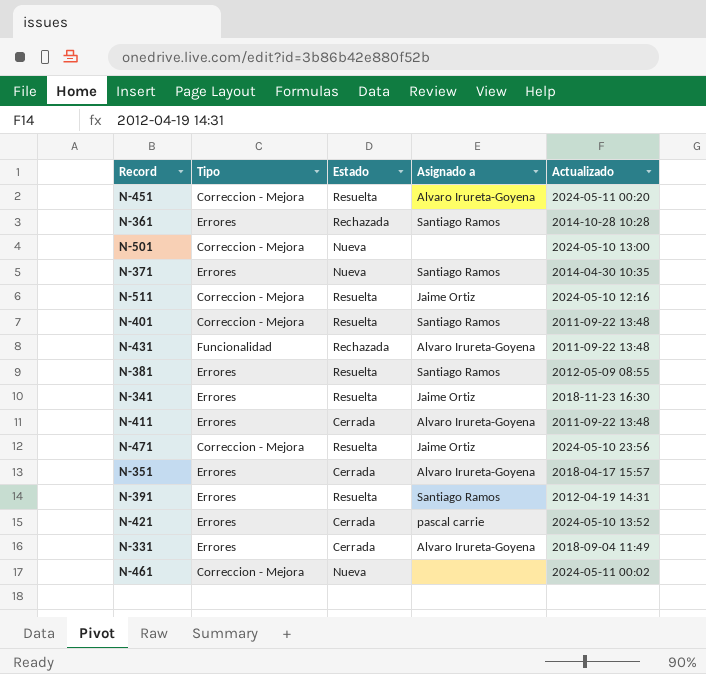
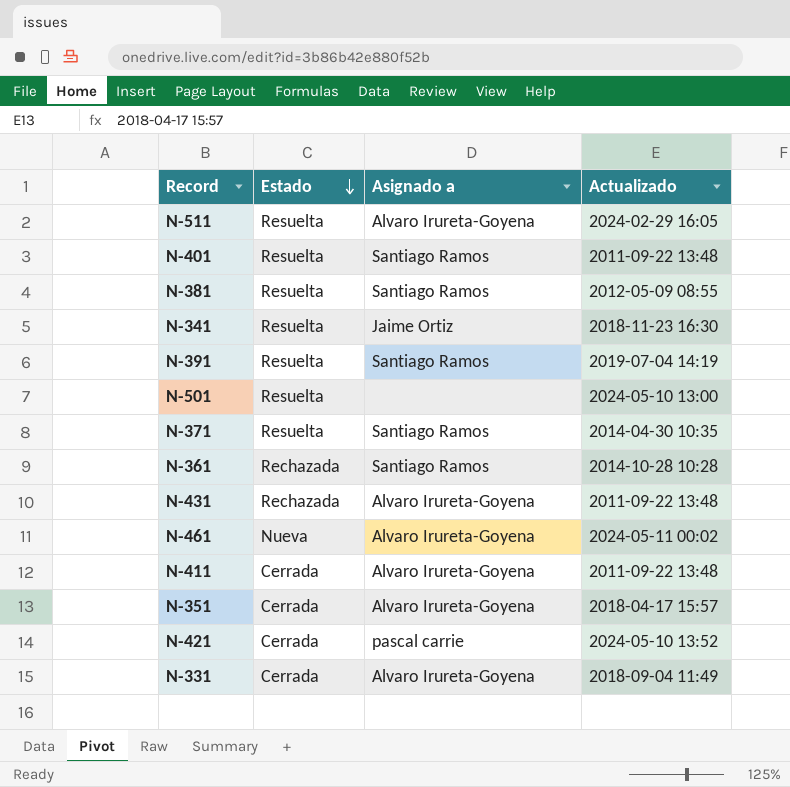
row order: none -> Estado descending
column Tipo | position: 2 -> none
row N-451: Correccion - Mejora | Resuelta | Alvaro Irureta-Goyena | 2024-05-11 00:20 -> none
row N-471: Correccion - Mejora | Resuelta | Jaime Ortiz | 2024-05-10 23:56 -> none
N-511 | Asignado a: Jaime Ortiz -> Alvaro Irureta-Goyena
N-511 | Actualizado: 2024-05-10 12:16 -> 2024-02-29 16:05
N-391 | Actualizado: 2012-04-19 14:31 -> 2019-07-04 14:19
N-501 | Estado: Nueva -> Resuelta
N-371 | Estado: Nueva -> Resuelta
N-461 | Asignado a: none -> Alvaro Irureta-Goyena

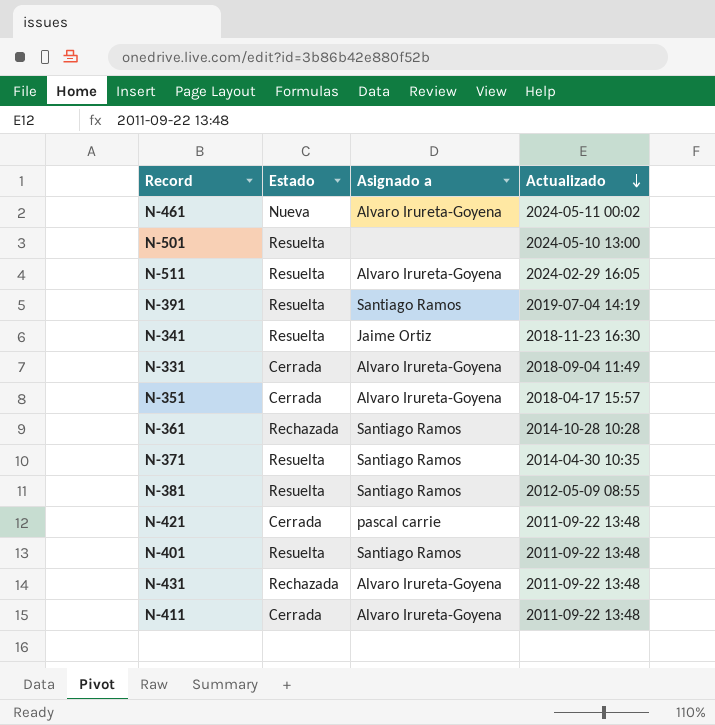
row order: Estado descending -> Actualizado descending
N-421 | Actualizado: 2024-05-10 13:52 -> 2011-09-22 13:48

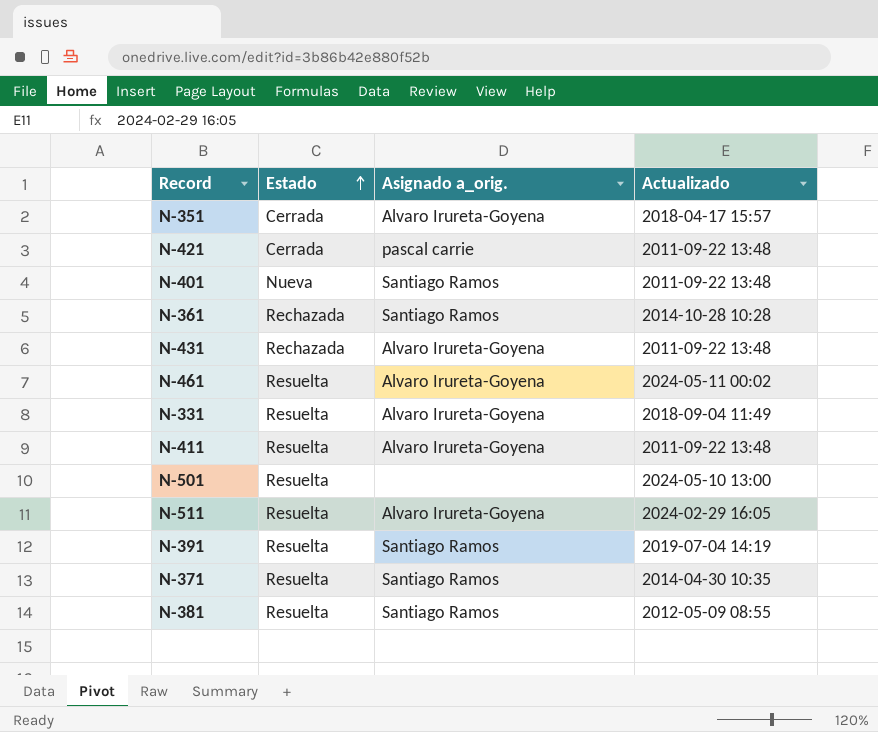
row order: Actualizado descending -> Estado ascending
column name: Asignado a -> Asignado a_orig.
row N-341: Resuelta | Jaime Ortiz | 2018-11-23 16:30 -> none
N-401 | Estado: Resuelta -> Nueva
N-461 | Estado: Nueva -> Resuelta
N-331 | Estado: Cerrada -> Resuelta
N-411 | Estado: Cerrada -> Resuelta

